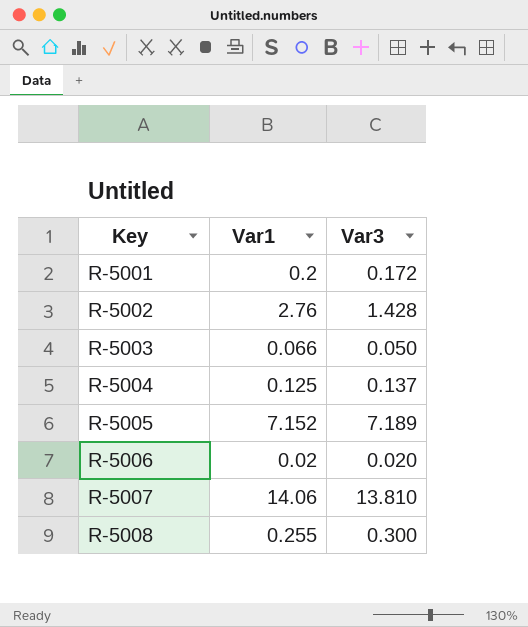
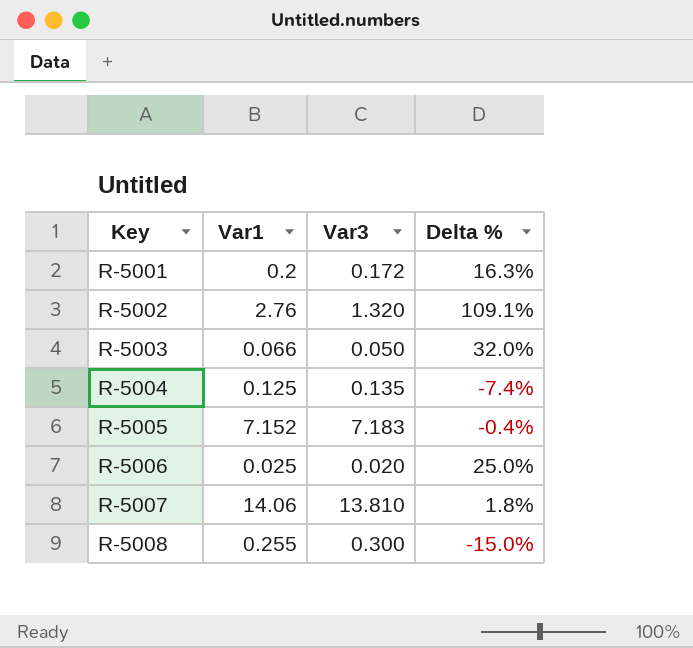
column Delta % | formula: none -> ([Var1] - [Var3]) / [Var3]
R-5002 | Var3: 1.428 -> 1.320
R-5004 | Var3: 0.137 -> 0.135
R-5005 | Var3: 7.189 -> 7.183
R-5006 | Var1: 0.02 -> 0.025

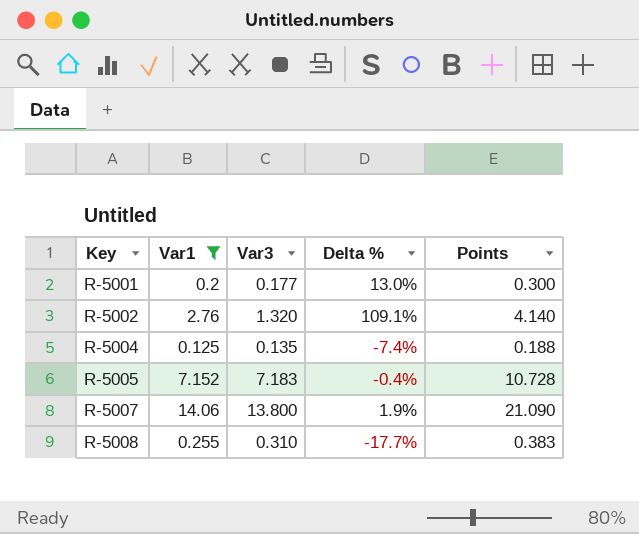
filter: none -> Var1 >= 0.125
column Points | formula: none -> [Var1] * 1.5
R-5001 | Var3: 0.172 -> 0.177
R-5001 | Delta %: 16.3% -> 13.0%
R-5007 | Var3: 13.810 -> 13.800
R-5007 | Delta %: 1.8% -> 1.9%
R-5008 | Var3: 0.300 -> 0.310
R-5008 | Delta %: -15.0% -> -17.7%

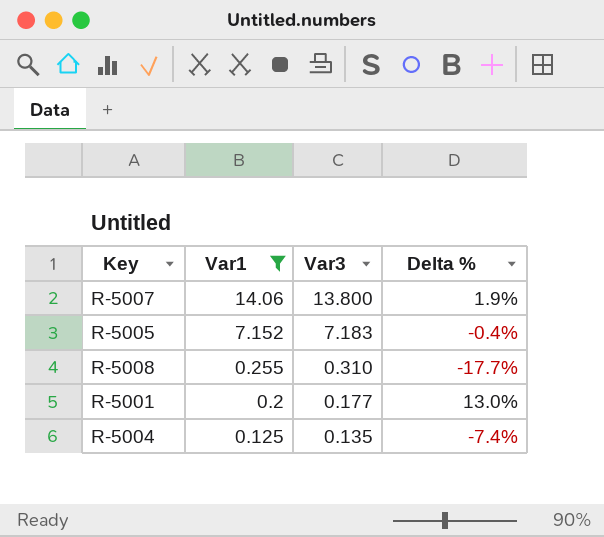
row order: Key ascending -> Var1 descending
column Points | formula: [Var1] * 1.5 -> none
row R-5002: 2.76 | 1.320 | 109.1% | 4.140 -> none

